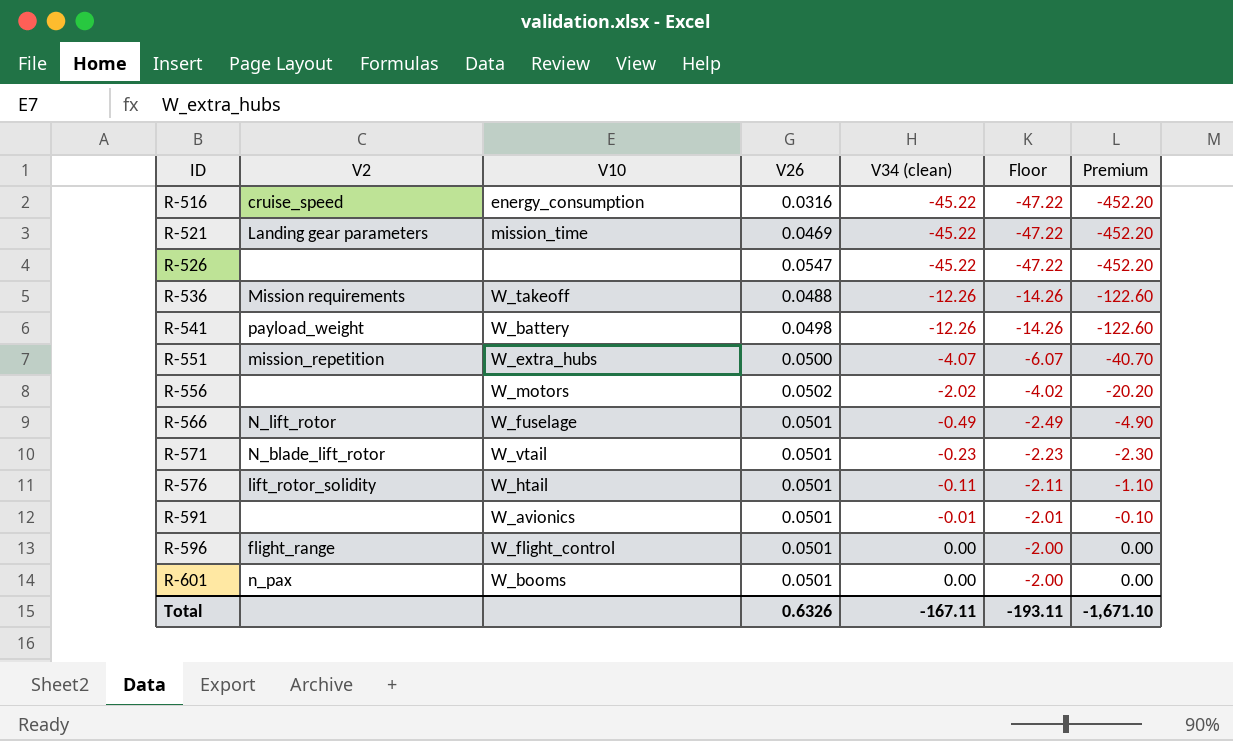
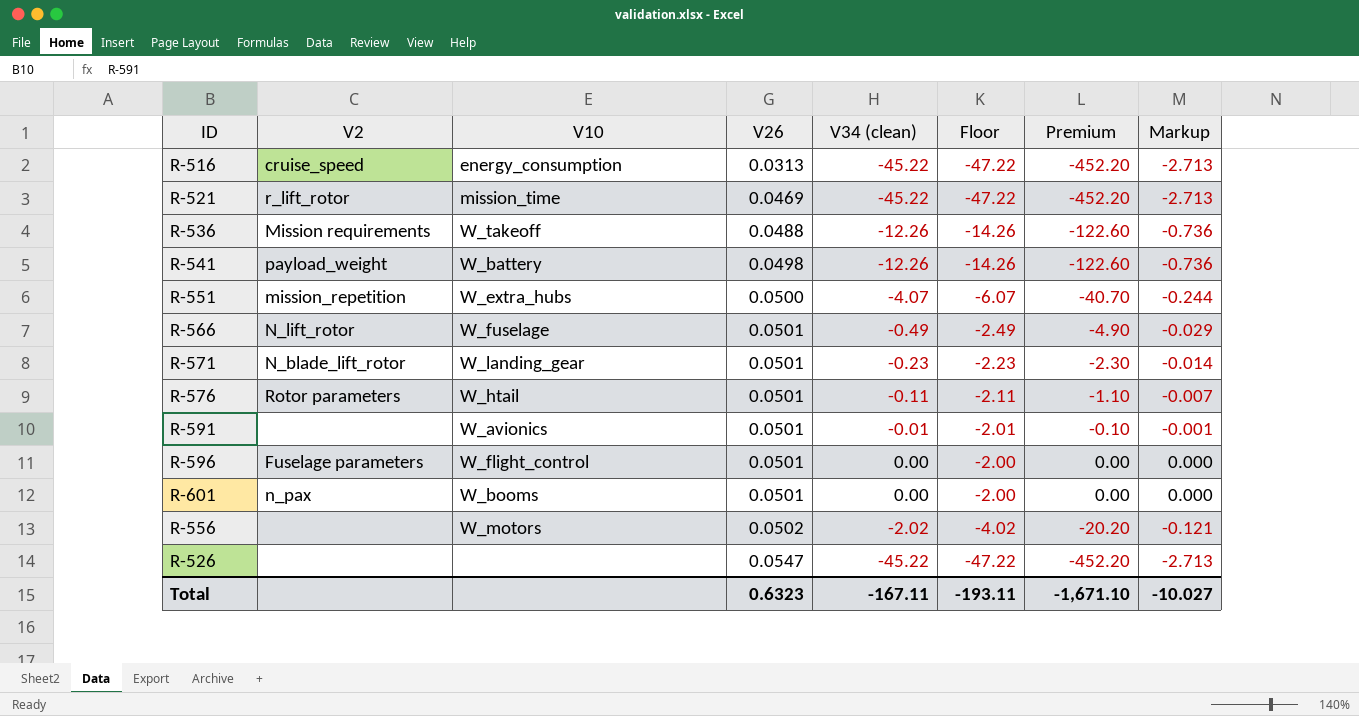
row order: ID ascending -> V26 ascending
column Markup | formula: none -> [V34 (clean)] * 0.06
R-516 | V26: 0.0316 -> 0.0313
R-521 | V2: Landing gear parameters -> r_lift_rotor
R-571 | V10: W_vtail -> W_landing_gear
R-576 | V2: lift_rotor_solidity -> Rotor parameters
R-596 | V2: flight_range -> Fuselage parameters
Total | V26: 0.6326 -> 0.6323

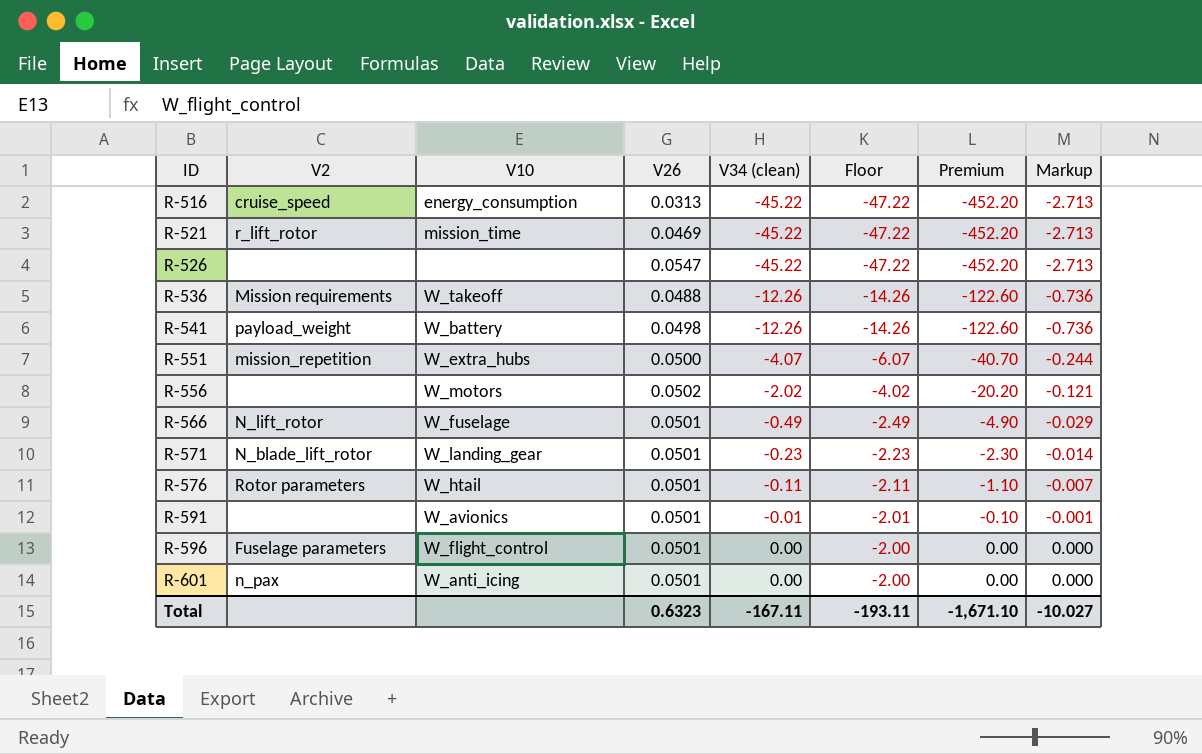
row order: V26 ascending -> ID ascending
R-601 | V10: W_booms -> W_anti_icing

